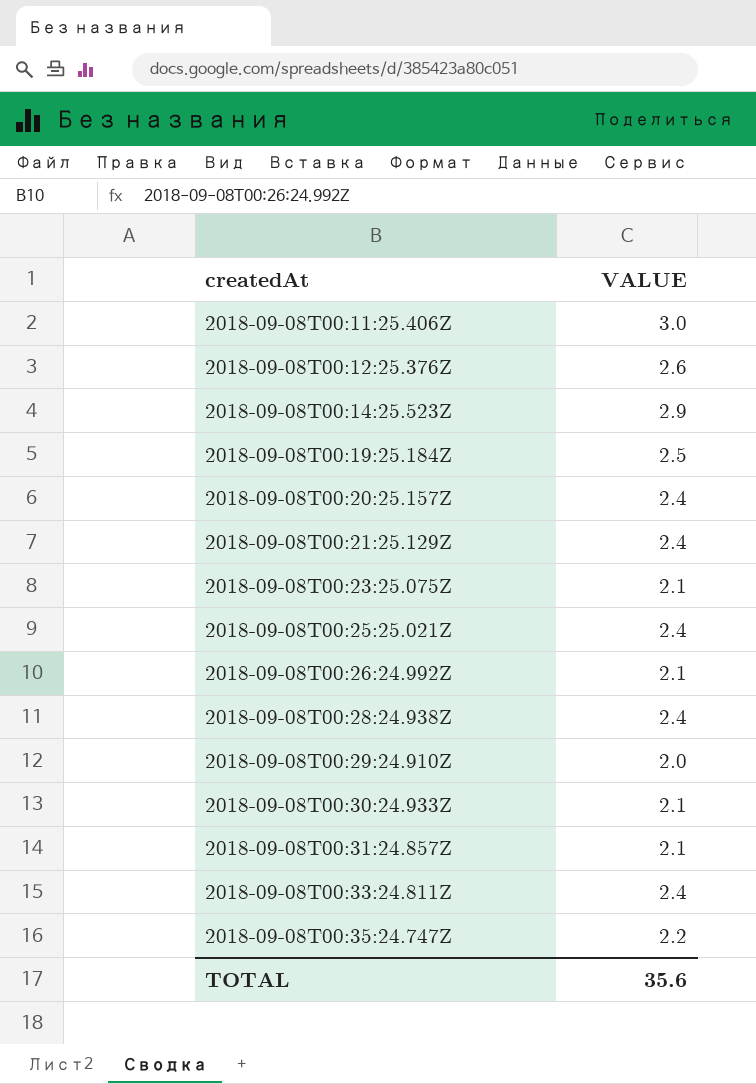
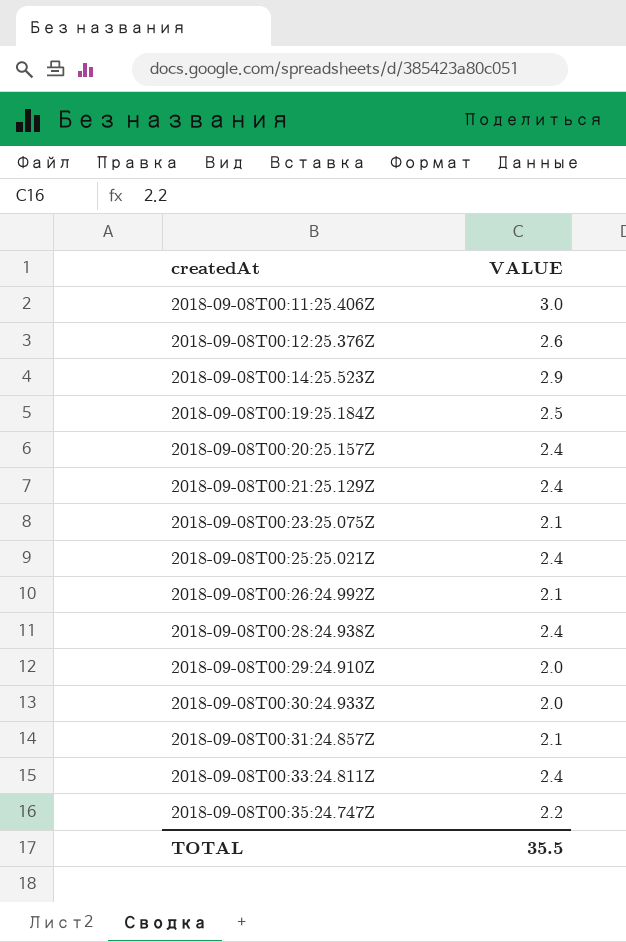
2018-09-08T00:30:24.933Z | VALUE: 2.1 -> 2.0
TOTAL | VALUE: 35.6 -> 35.5

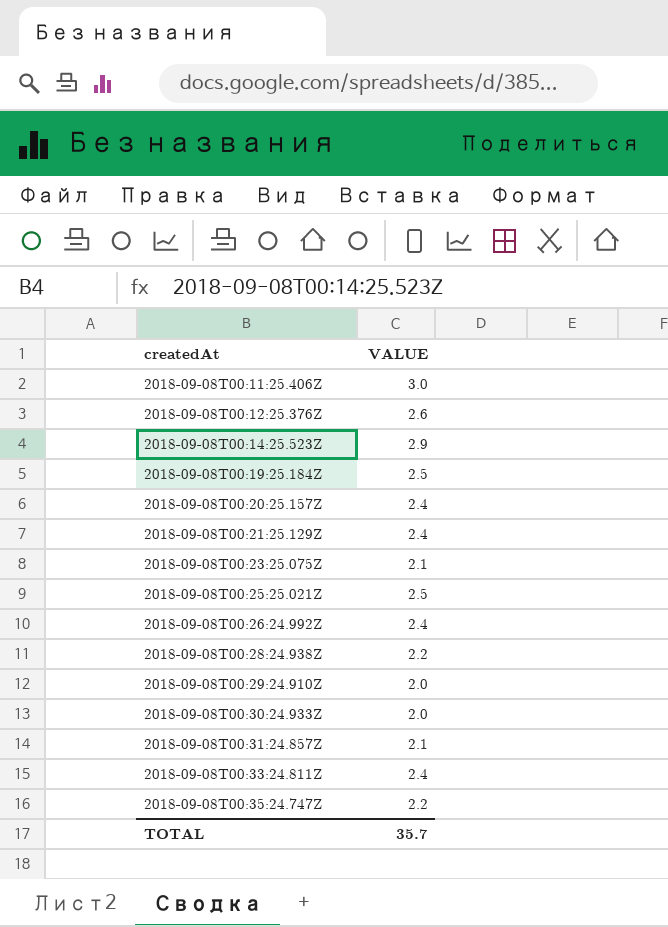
2018-09-08T00:25:25.021Z | VALUE: 2.4 -> 2.5
2018-09-08T00:26:24.992Z | VALUE: 2.1 -> 2.4
2018-09-08T00:28:24.938Z | VALUE: 2.4 -> 2.2
TOTAL | VALUE: 35.5 -> 35.7

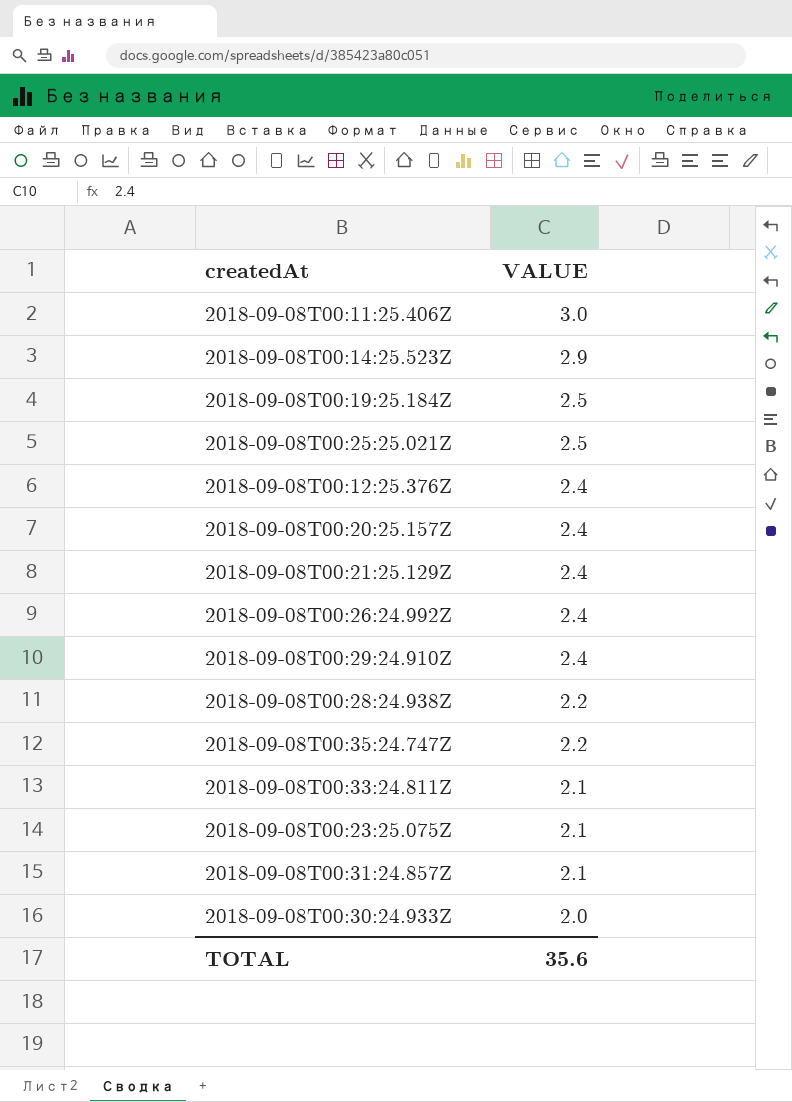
row order: createdAt ascending -> VALUE descending
2018-09-08T00:12:25.376Z | VALUE: 2.6 -> 2.4
2018-09-08T00:29:24.910Z | VALUE: 2.0 -> 2.4
2018-09-08T00:33:24.811Z | VALUE: 2.4 -> 2.1
TOTAL | VALUE: 35.7 -> 35.6

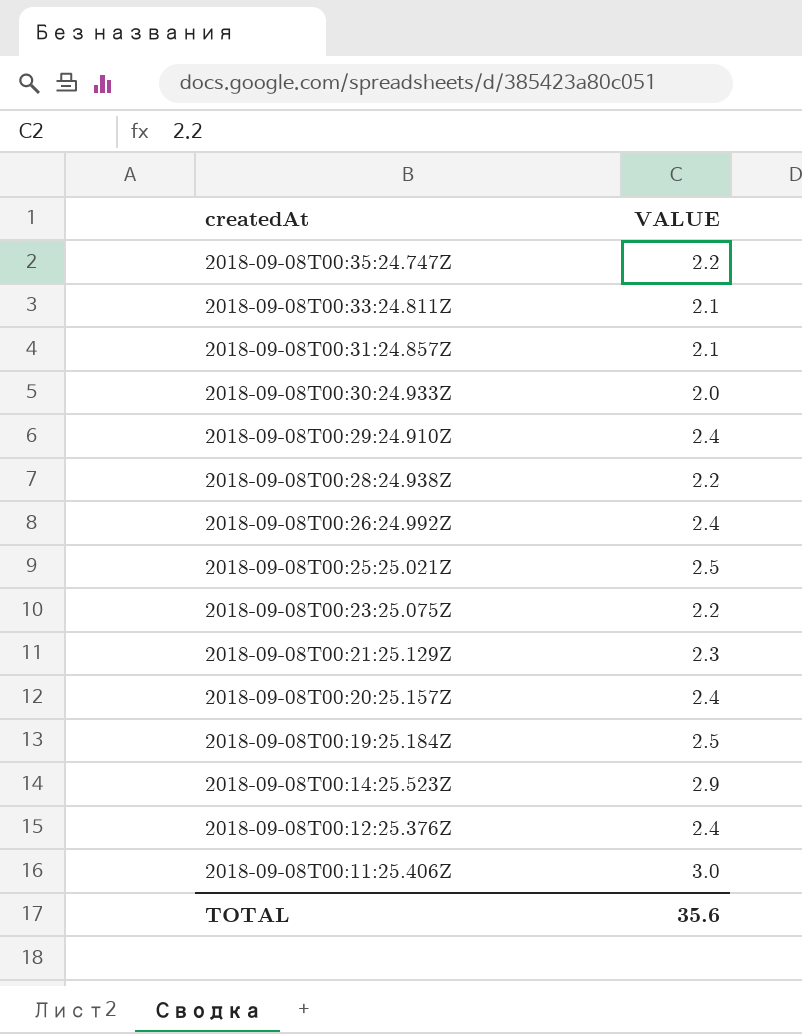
row order: VALUE descending -> createdAt descending
2018-09-08T00:23:25.075Z | VALUE: 2.1 -> 2.2
2018-09-08T00:21:25.129Z | VALUE: 2.4 -> 2.3

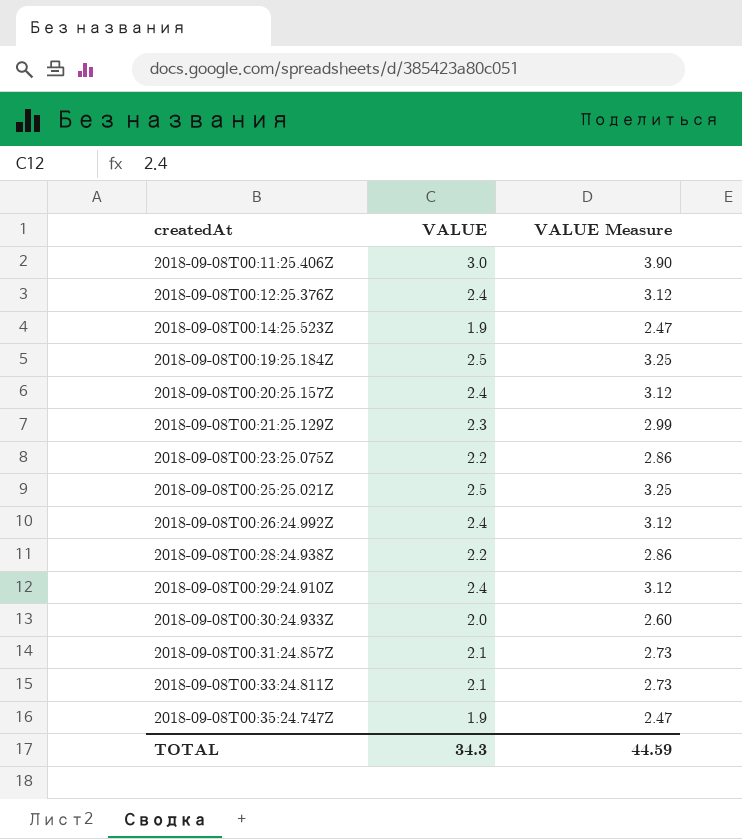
row order: createdAt descending -> createdAt ascending
column VALUE Measure | formula: none -> [VALUE] * 1.3
2018-09-08T00:14:25.523Z | VALUE: 2.9 -> 1.9
2018-09-08T00:35:24.747Z | VALUE: 2.2 -> 1.9
TOTAL | VALUE: 35.6 -> 34.3

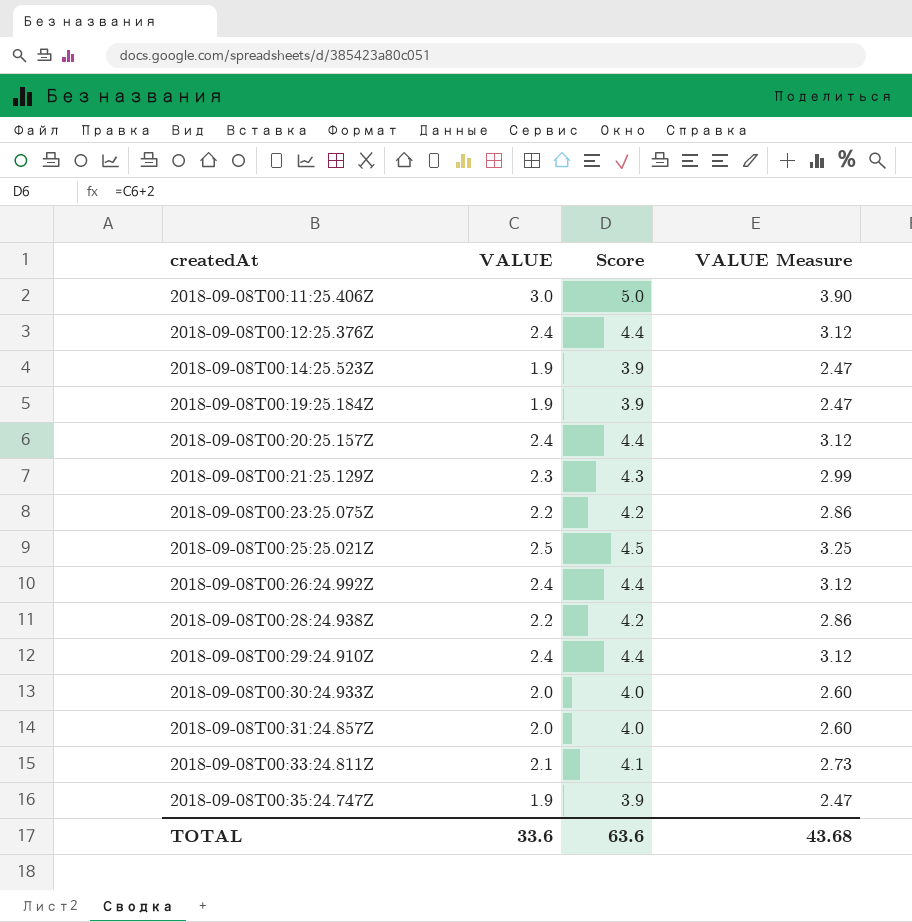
column Score | formula: none -> [VALUE] + 2
2018-09-08T00:19:25.184Z | VALUE: 2.5 -> 1.9
2018-09-08T00:19:25.184Z | VALUE Measure: 3.25 -> 2.47
2018-09-08T00:31:24.857Z | VALUE: 2.1 -> 2.0
2018-09-08T00:31:24.857Z | VALUE Measure: 2.73 -> 2.60
TOTAL | VALUE: 34.3 -> 33.6
TOTAL | VALUE Measure: 44.59 -> 43.68

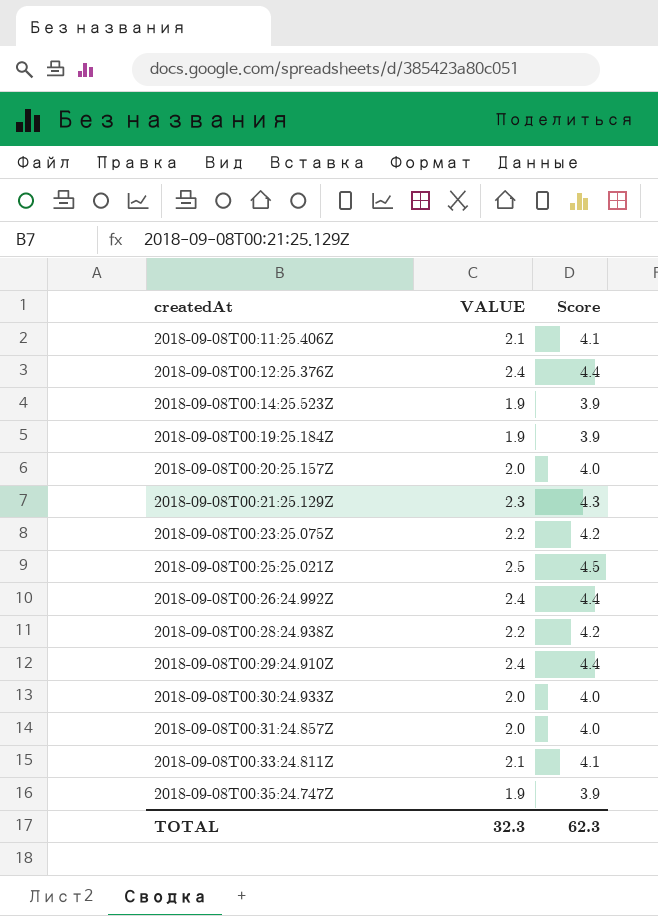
column VALUE Measure | formula: [VALUE] * 1.3 -> none
2018-09-08T00:11:25.406Z | VALUE: 3.0 -> 2.1
2018-09-08T00:11:25.406Z | Score: 5.0 -> 4.1
2018-09-08T00:20:25.157Z | VALUE: 2.4 -> 2.0
2018-09-08T00:20:25.157Z | Score: 4.4 -> 4.0
TOTAL | VALUE: 33.6 -> 32.3
TOTAL | Score: 63.6 -> 62.3

